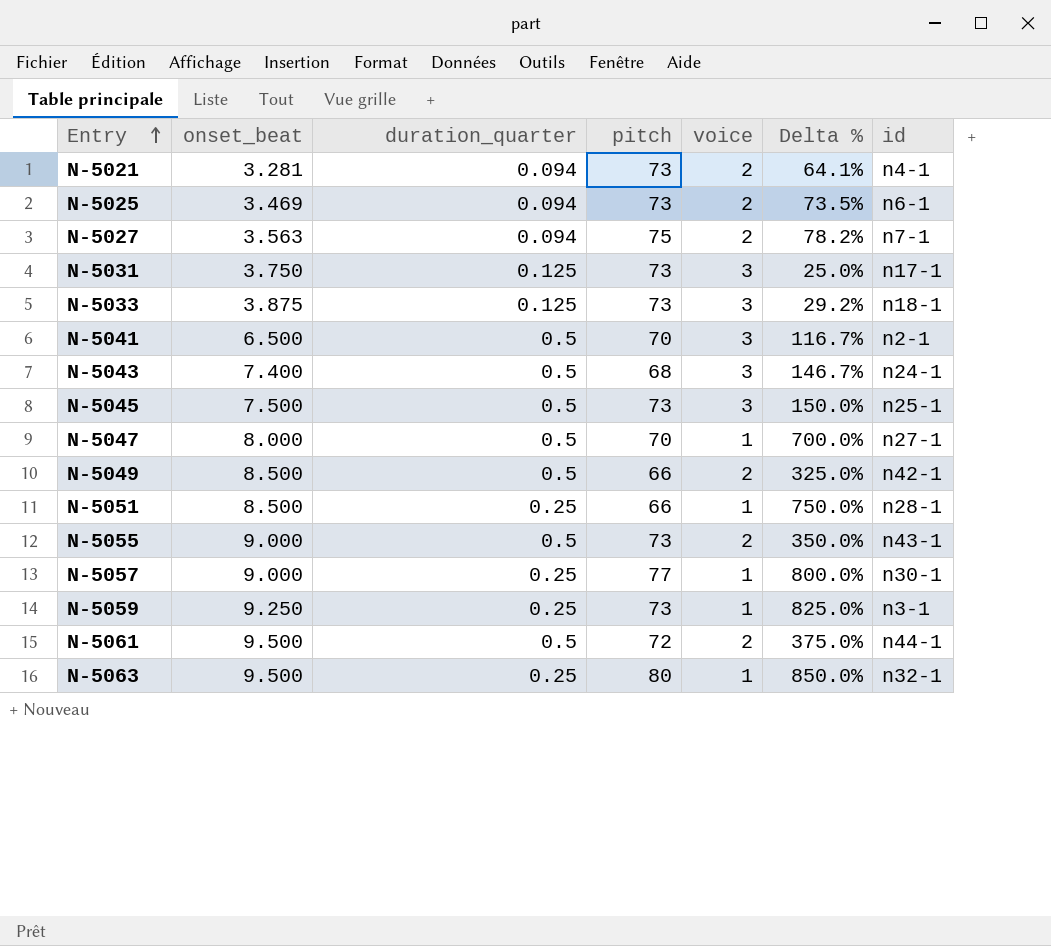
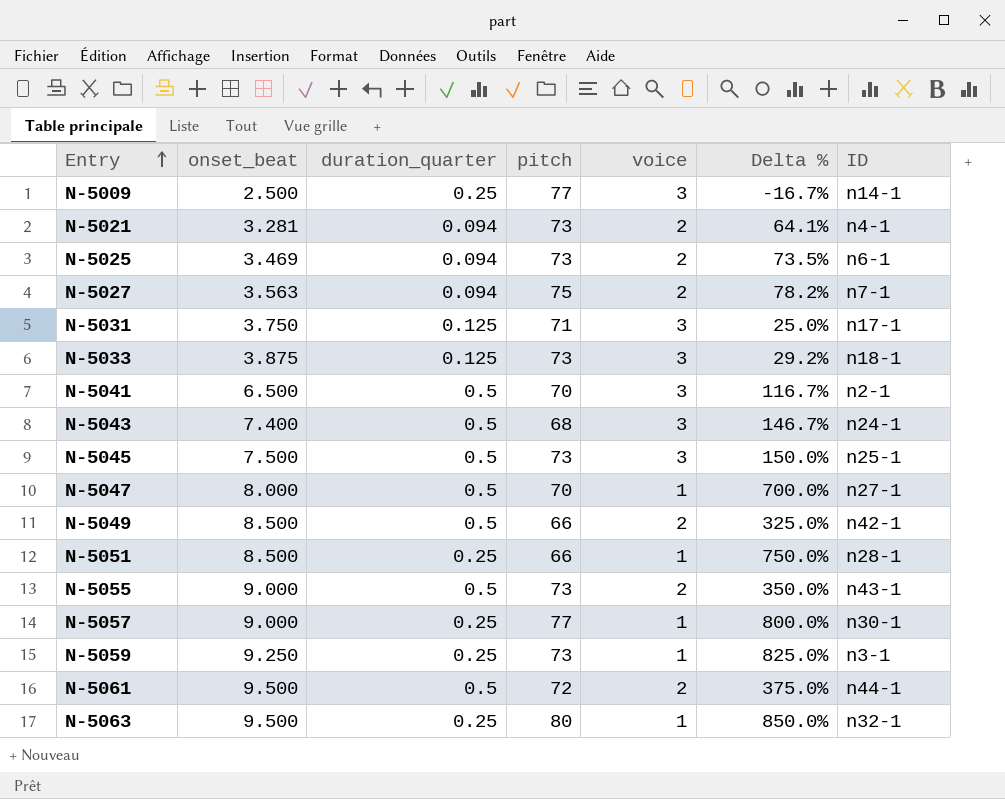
column name: id -> ID
row N-5009: none -> 2.500 | 0.25 | 77 | 3 | -16.7% | n14-1
N-5031 | pitch: 73 -> 71

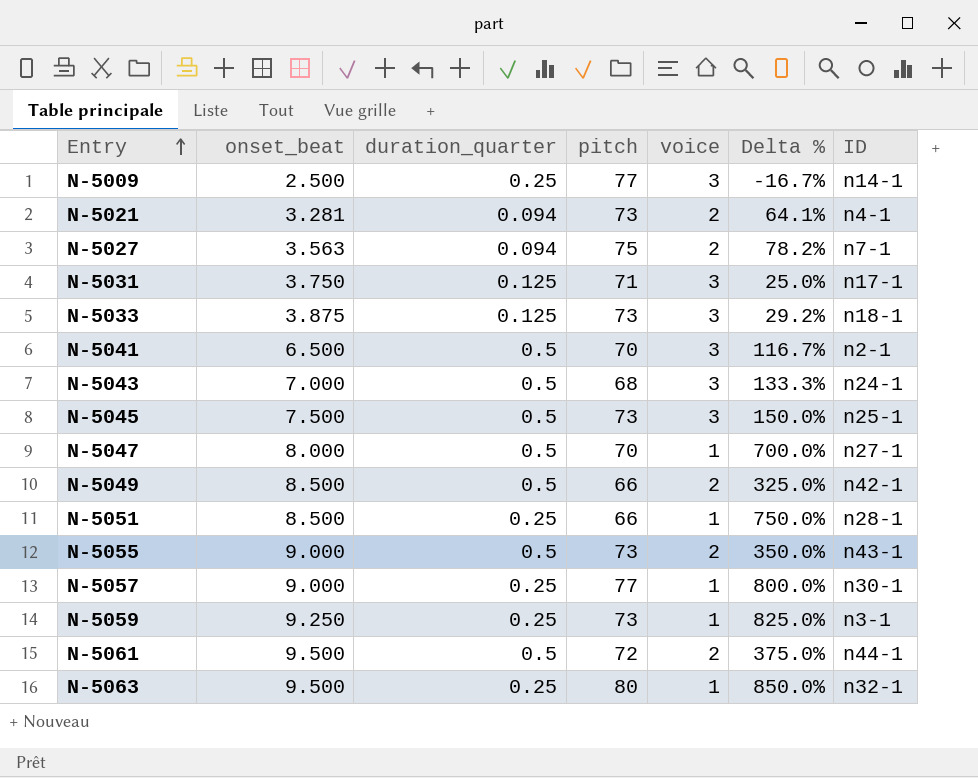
row N-5025: 3.469 | 0.094 | 73 | 2 | 73.5% | n6-1 -> none
N-5043 | onset_beat: 7.400 -> 7.000
N-5043 | Delta %: 146.7% -> 133.3%

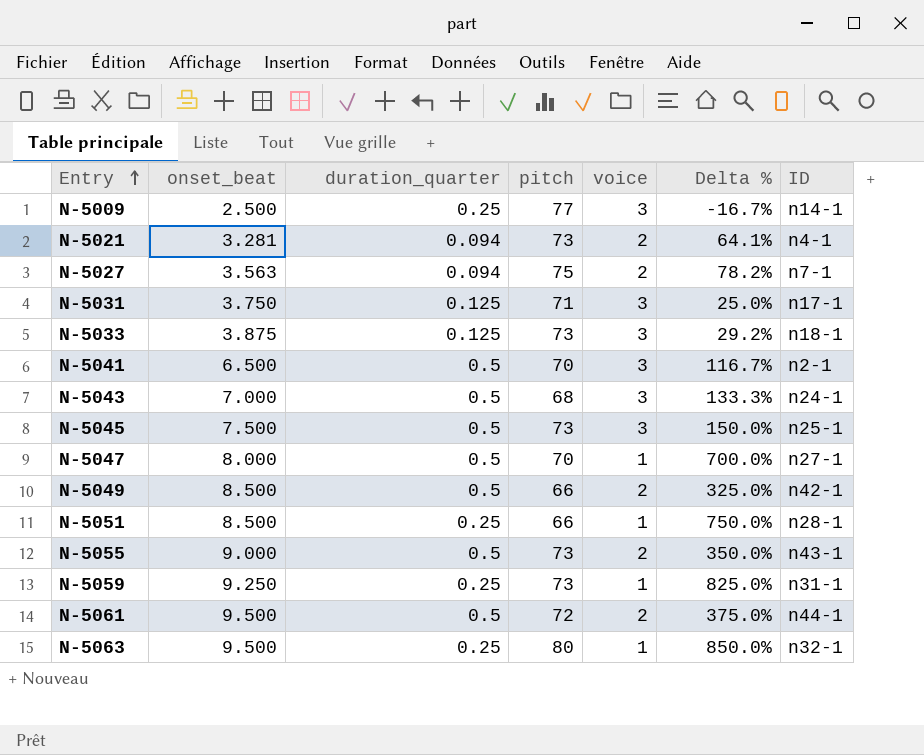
row N-5057: 9.000 | 0.25 | 77 | 1 | 800.0% | n30-1 -> none
N-5059 | ID: n3-1 -> n31-1

